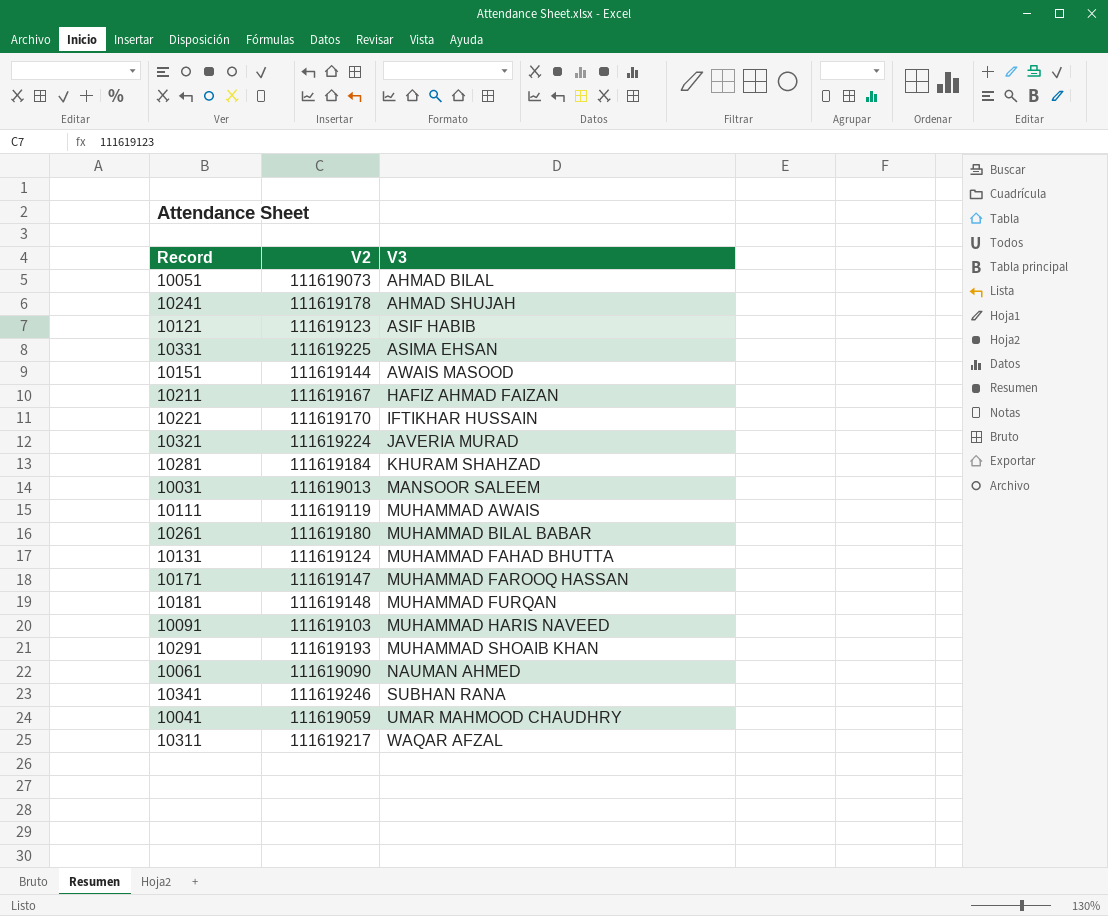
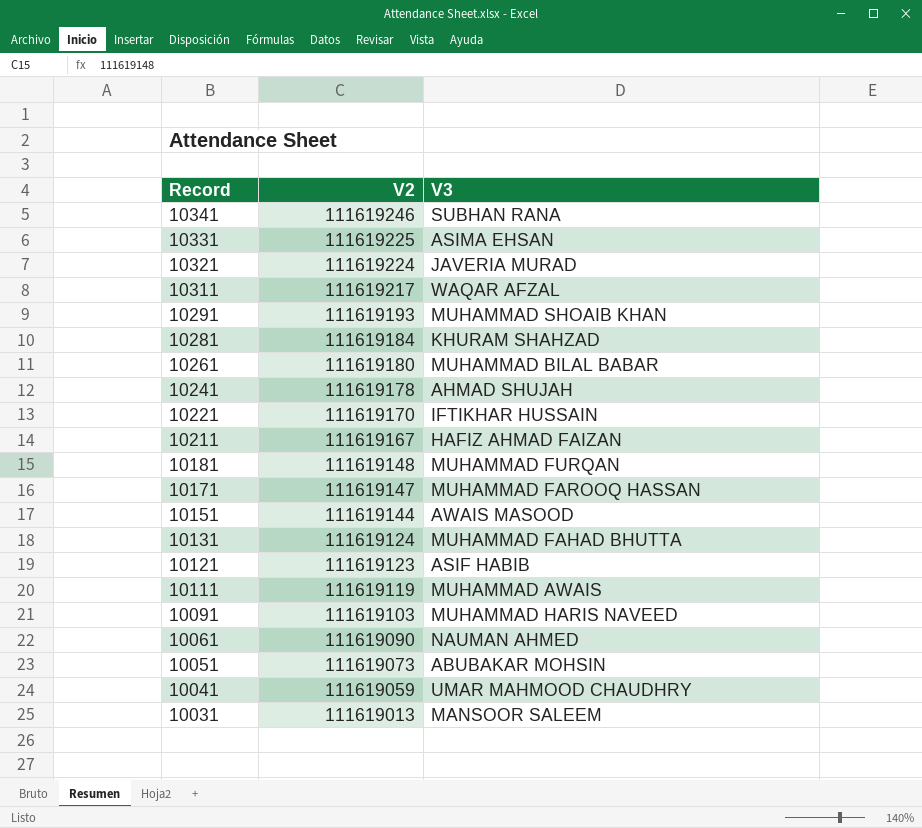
row order: V3 ascending -> Record descending
10051 | V3: AHMAD BILAL -> ABUBAKAR MOHSIN

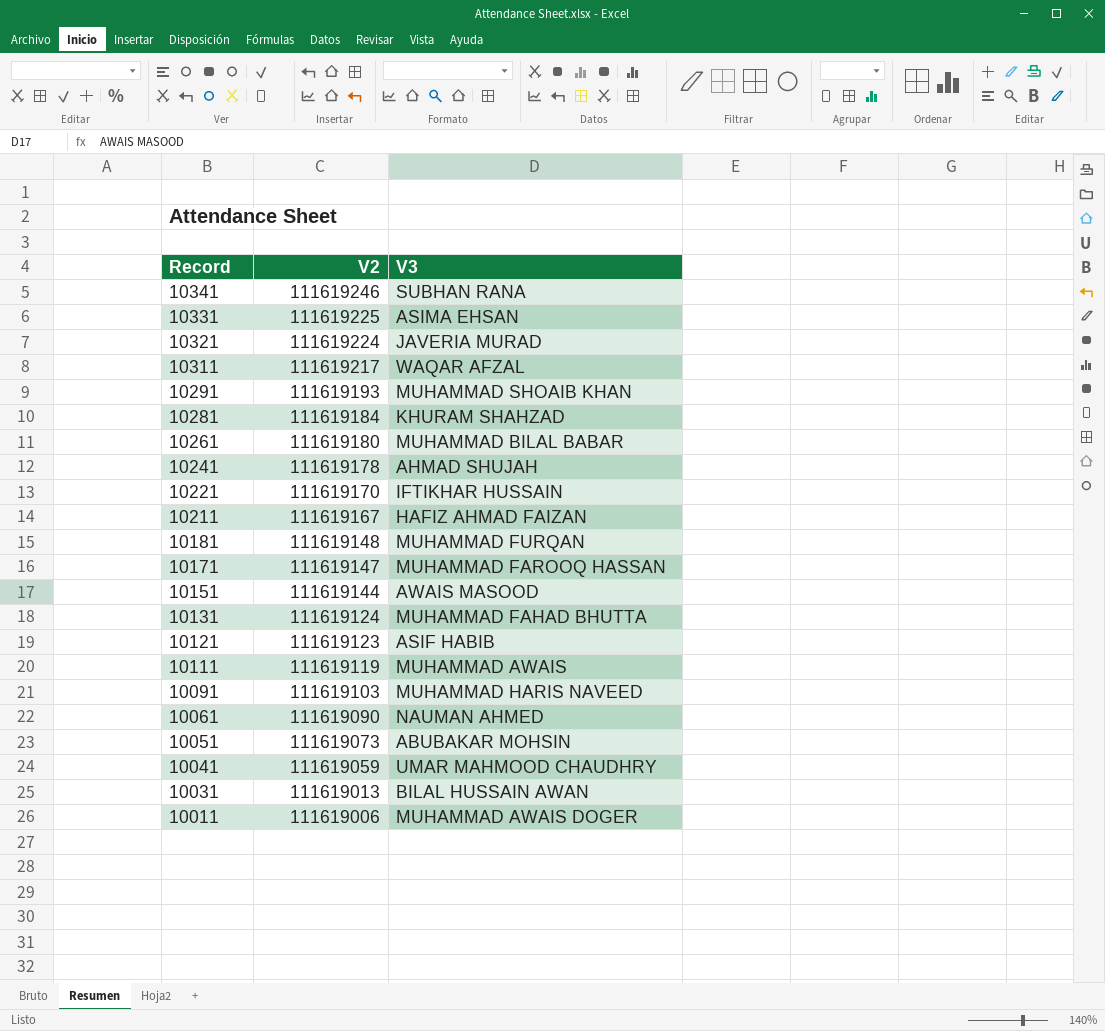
10031 | V3: MANSOOR SALEEM -> BILAL HUSSAIN AWAN
row 10011: none -> 111619006 | MUHAMMAD AWAIS DOGER

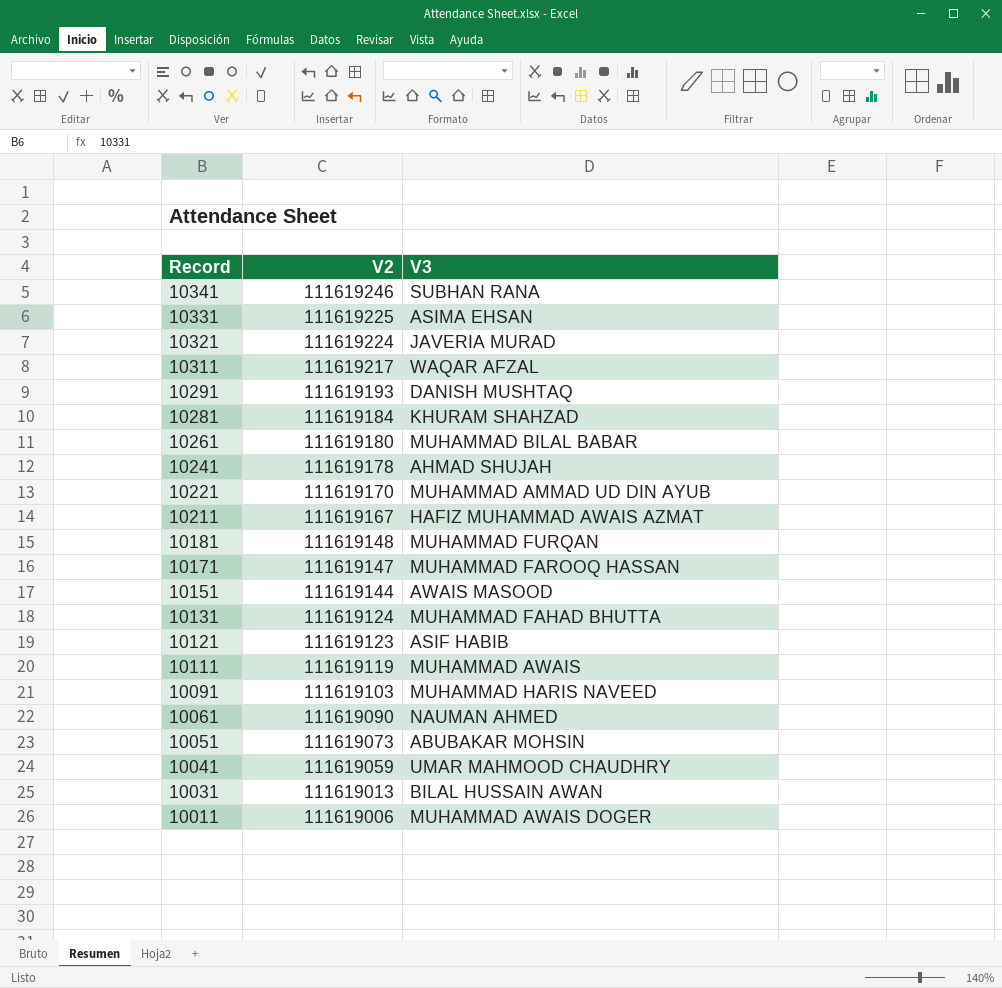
10291 | V3: MUHAMMAD SHOAIB KHAN -> DANISH MUSHTAQ
10221 | V3: IFTIKHAR HUSSAIN -> MUHAMMAD AMMAD UD DIN AYUB
10211 | V3: HAFIZ AHMAD FAIZAN -> HAFIZ MUHAMMAD AWAIS AZMAT

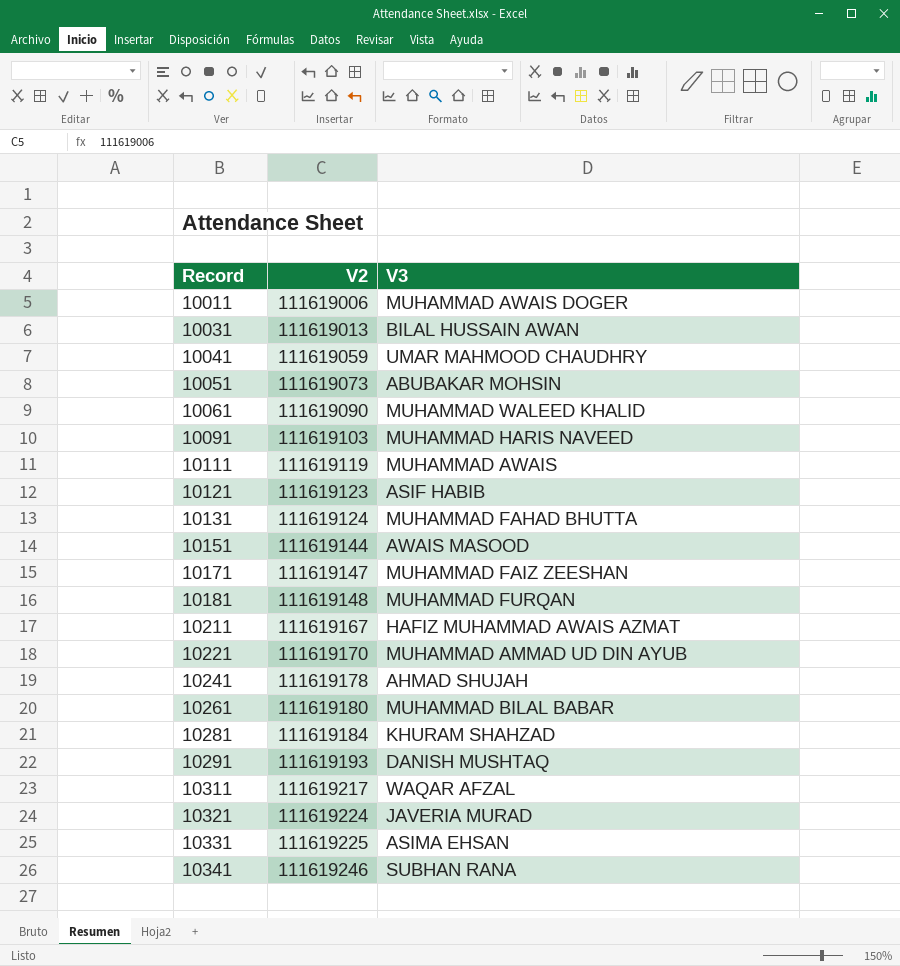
row order: Record descending -> Record ascending
10061 | V3: NAUMAN AHMED -> MUHAMMAD WALEED KHALID
10171 | V3: MUHAMMAD FAROOQ HASSAN -> MUHAMMAD FAIZ ZEESHAN

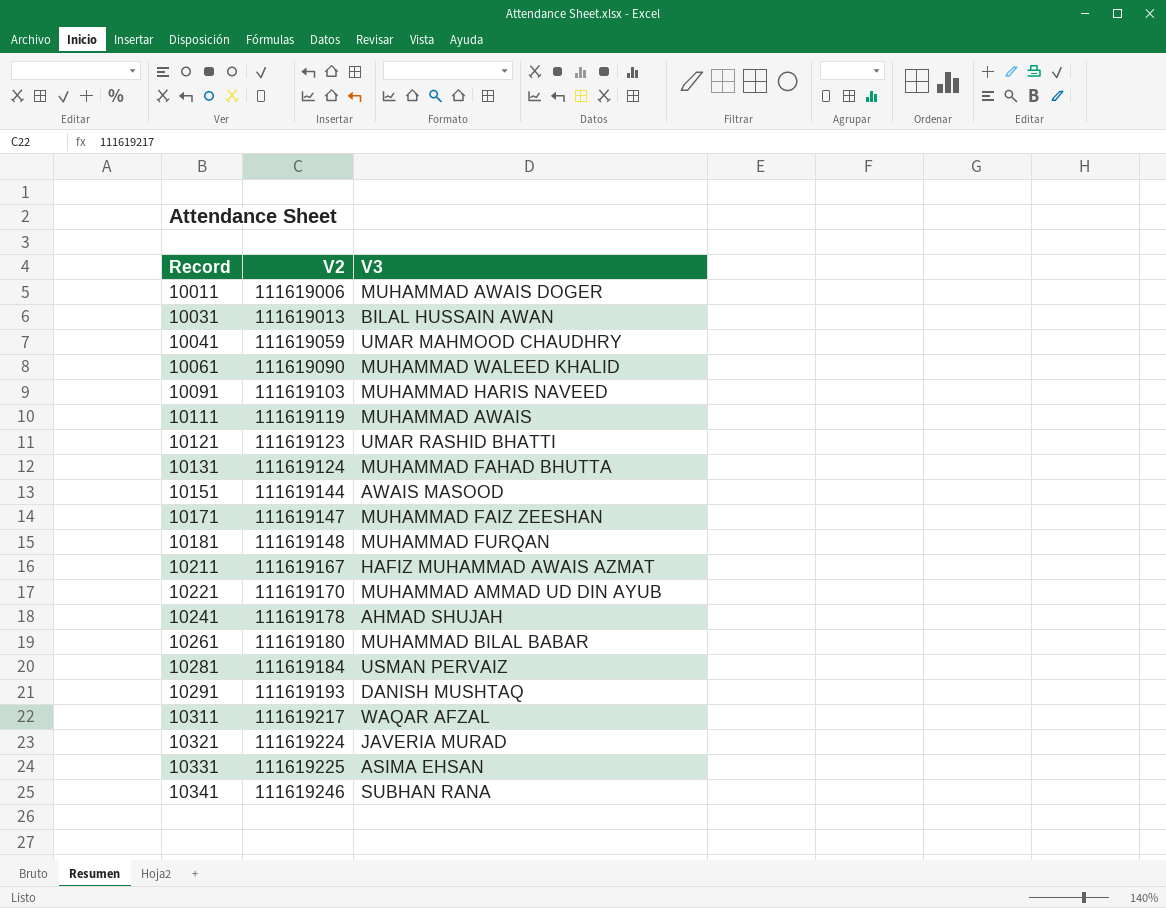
row 10051: 111619073 | ABUBAKAR MOHSIN -> none
10121 | V3: ASIF HABIB -> UMAR RASHID BHATTI
10281 | V3: KHURAM SHAHZAD -> USMAN PERVAIZ

